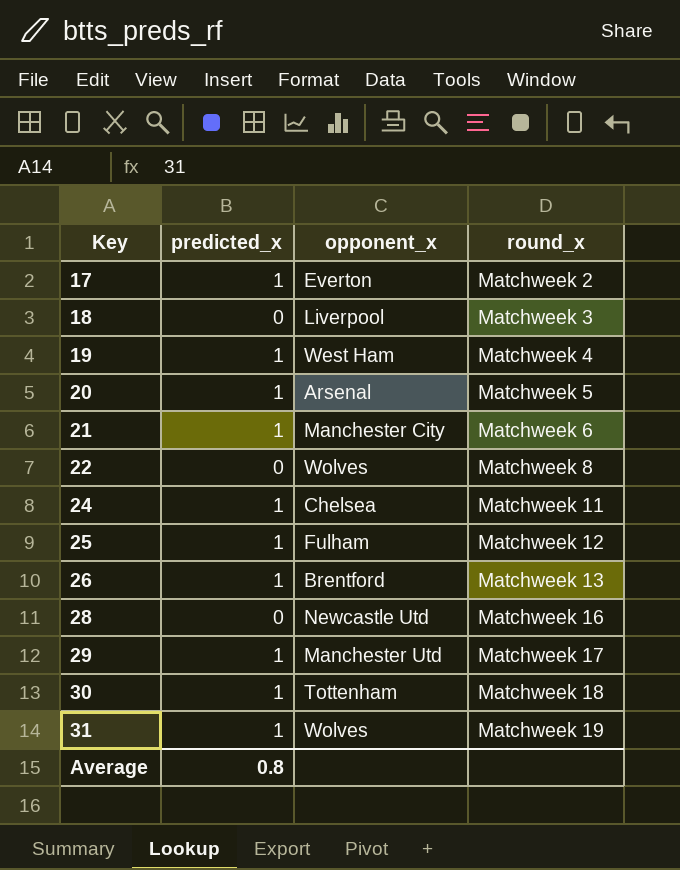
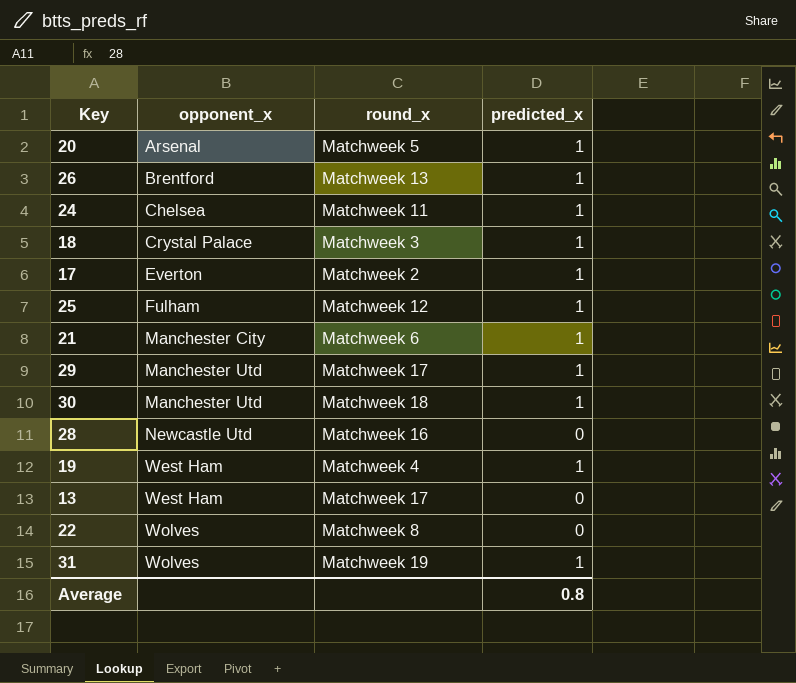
row order: Key ascending -> opponent_x ascending
column predicted_x | position: 2 -> 4
18 | opponent_x: Liverpool -> Crystal Palace
18 | predicted_x: 0 -> 1
30 | opponent_x: Tottenham -> Manchester Utd
row 13: none -> West Ham | Matchweek 17 | 0

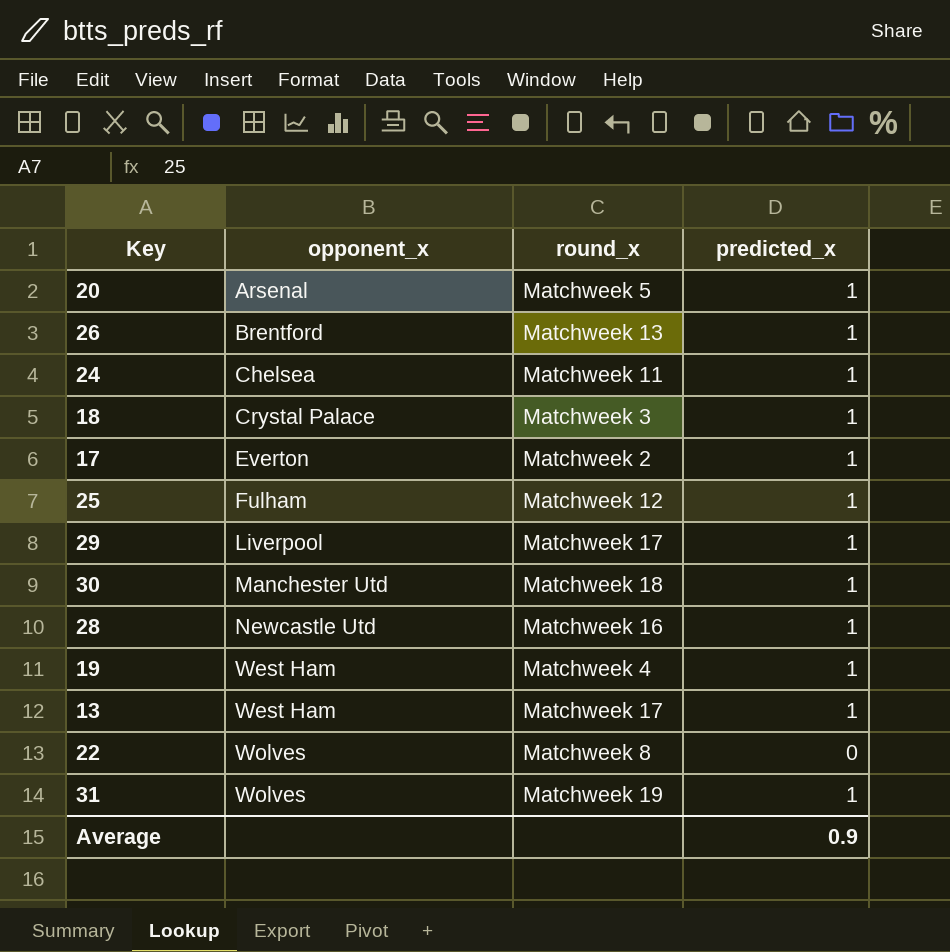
row 21: Manchester City | Matchweek 6 | 1 -> none
29 | opponent_x: Manchester Utd -> Liverpool
28 | predicted_x: 0 -> 1
13 | predicted_x: 0 -> 1
Average | predicted_x: 0.8 -> 0.9

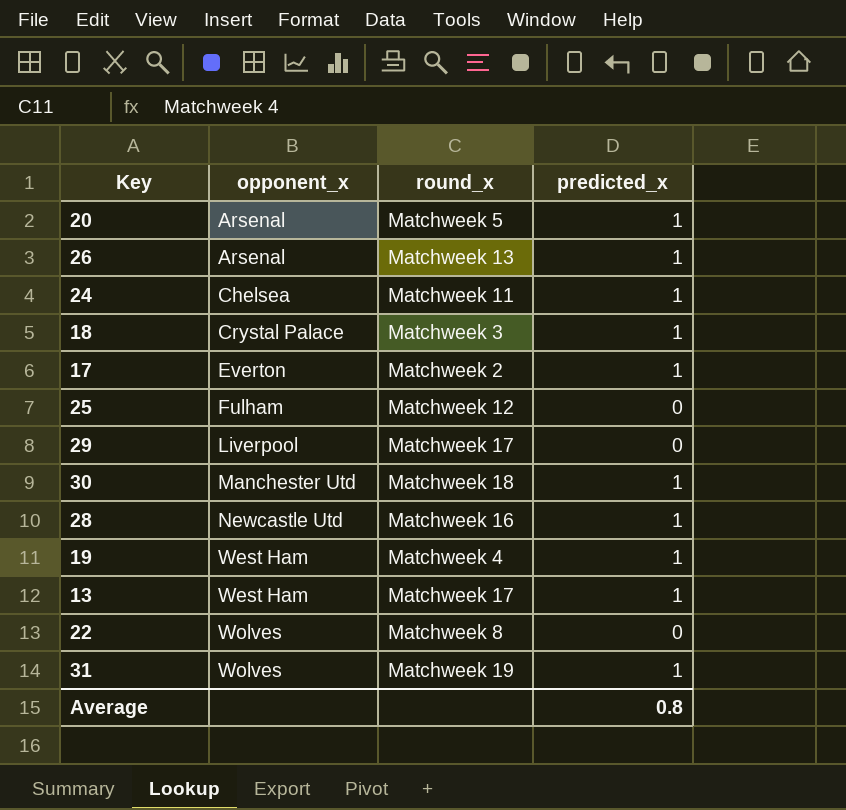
26 | opponent_x: Brentford -> Arsenal
25 | predicted_x: 1 -> 0
29 | predicted_x: 1 -> 0
Average | predicted_x: 0.9 -> 0.8

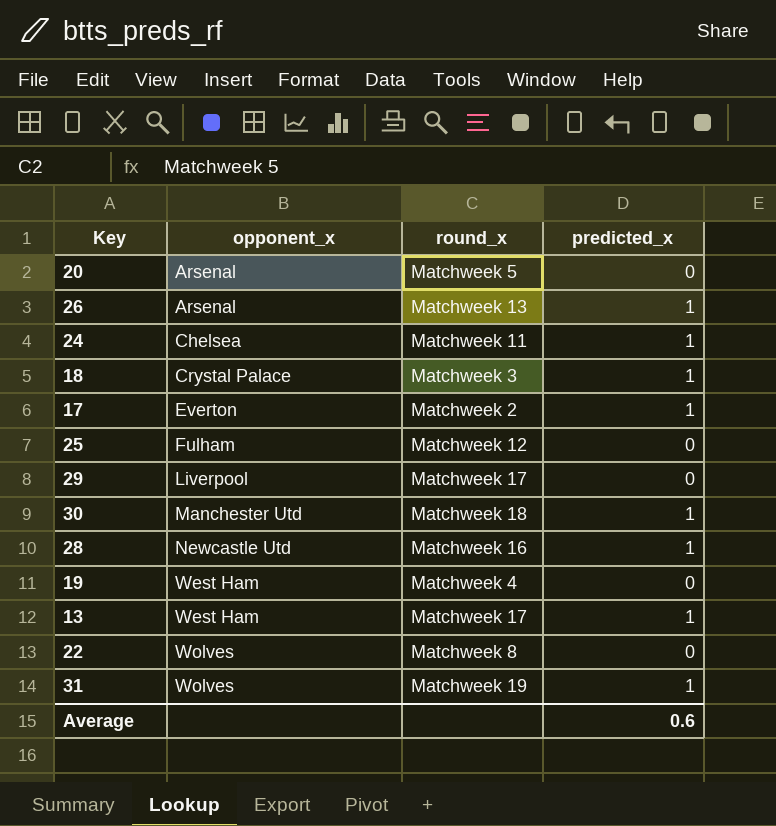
20 | predicted_x: 1 -> 0
19 | predicted_x: 1 -> 0
Average | predicted_x: 0.8 -> 0.6

